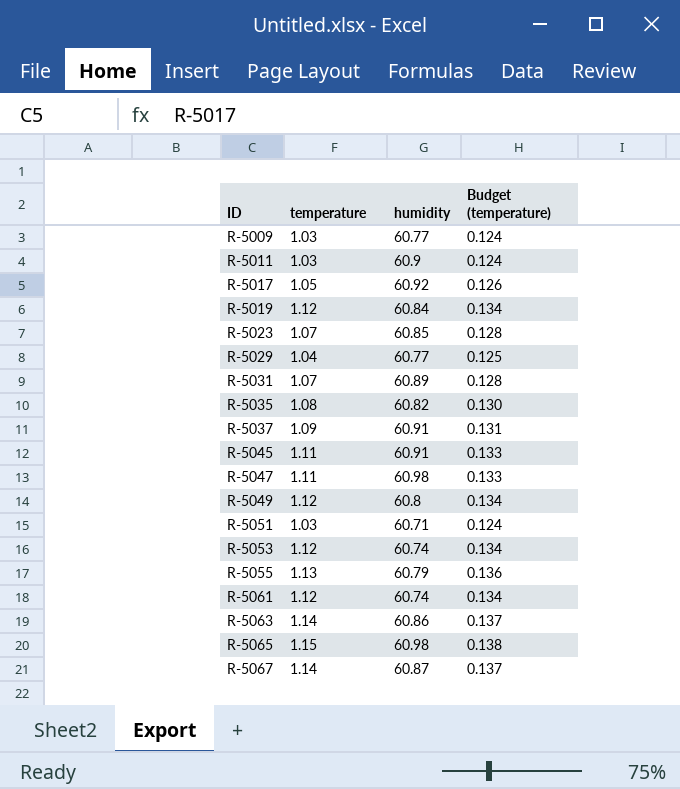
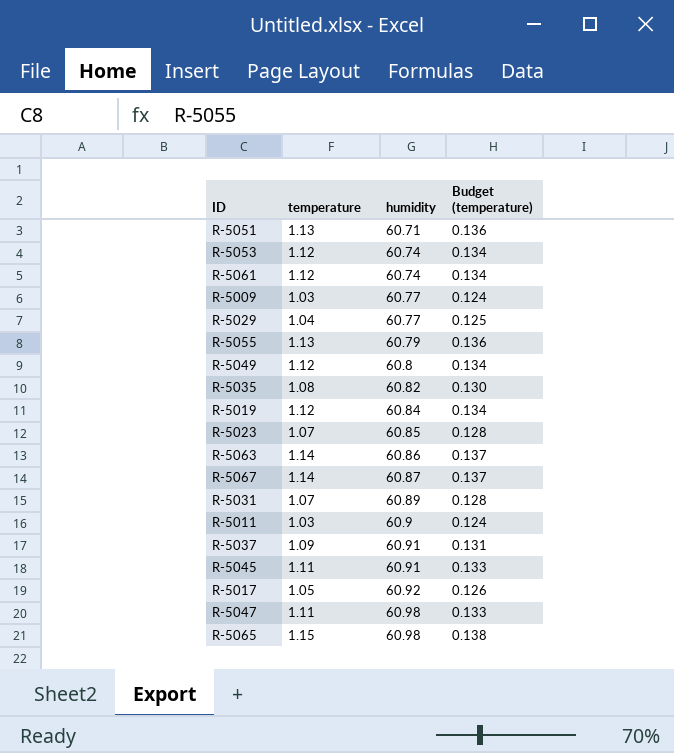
row order: ID ascending -> humidity ascending
R-5051 | temperature: 1.03 -> 1.13
R-5051 | Budget (temperature): 0.124 -> 0.136

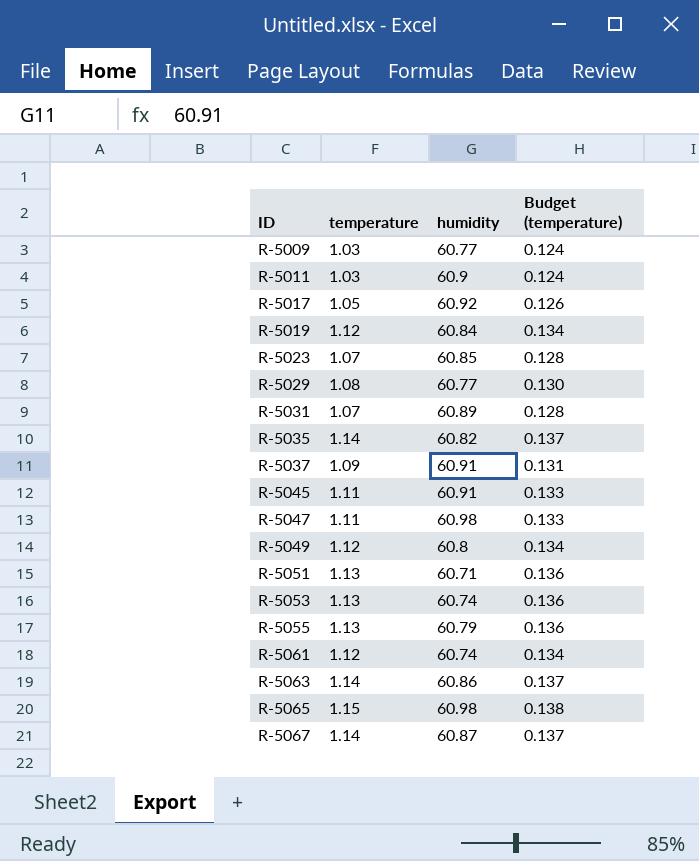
row order: humidity ascending -> ID ascending
R-5029 | temperature: 1.04 -> 1.08
R-5029 | Budget (temperature): 0.125 -> 0.130
R-5035 | temperature: 1.08 -> 1.14
R-5035 | Budget (temperature): 0.130 -> 0.137
R-5053 | temperature: 1.12 -> 1.13
R-5053 | Budget (temperature): 0.134 -> 0.136

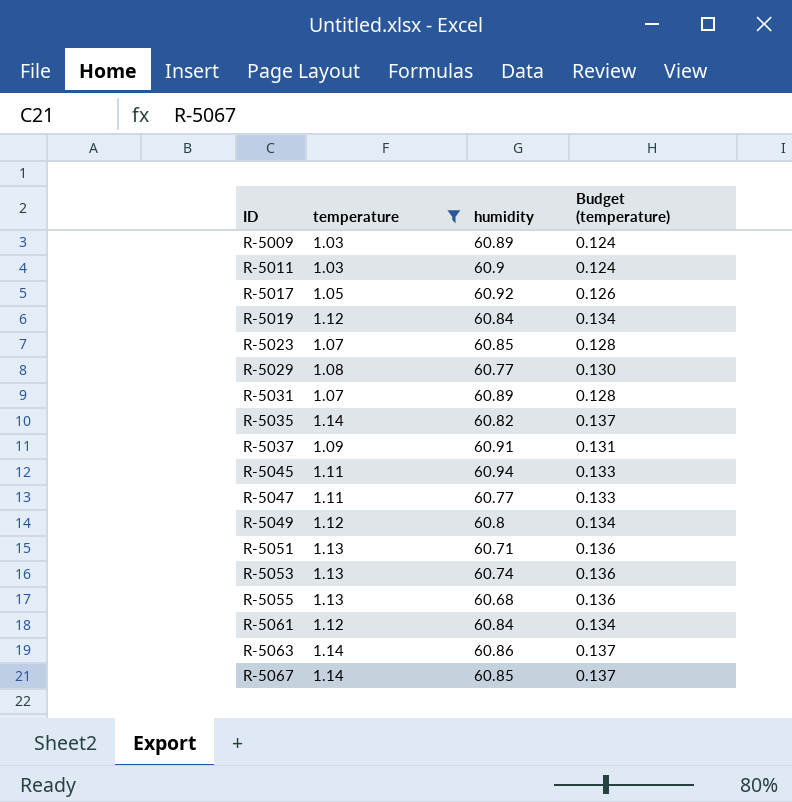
filter: none -> temperature != 1.15
R-5009 | humidity: 60.77 -> 60.89
R-5045 | humidity: 60.91 -> 60.94
R-5047 | humidity: 60.98 -> 60.77
R-5055 | humidity: 60.79 -> 60.68
R-5061 | humidity: 60.74 -> 60.84
R-5067 | humidity: 60.87 -> 60.85

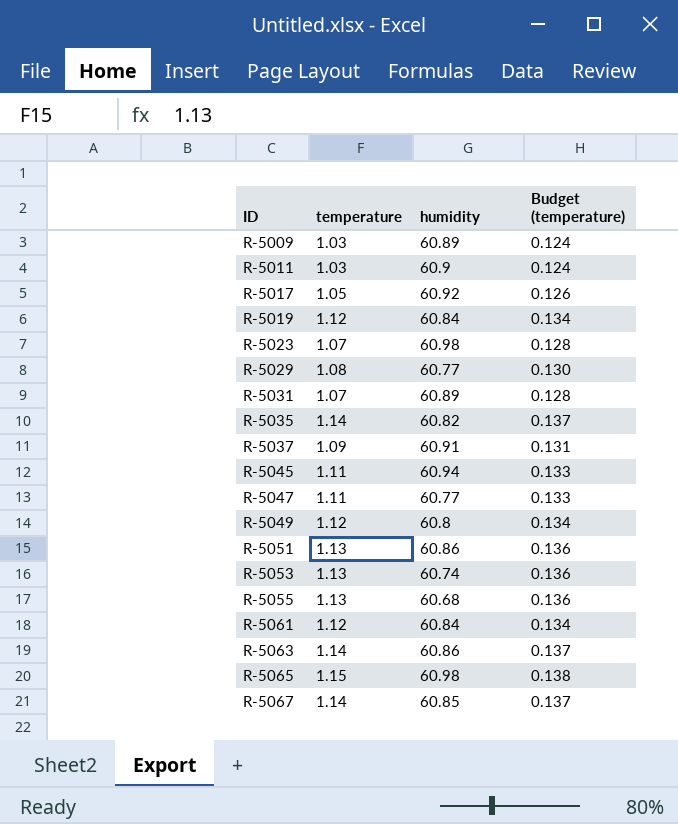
filter: temperature != 1.15 -> none
R-5023 | humidity: 60.85 -> 60.98
R-5051 | humidity: 60.71 -> 60.86

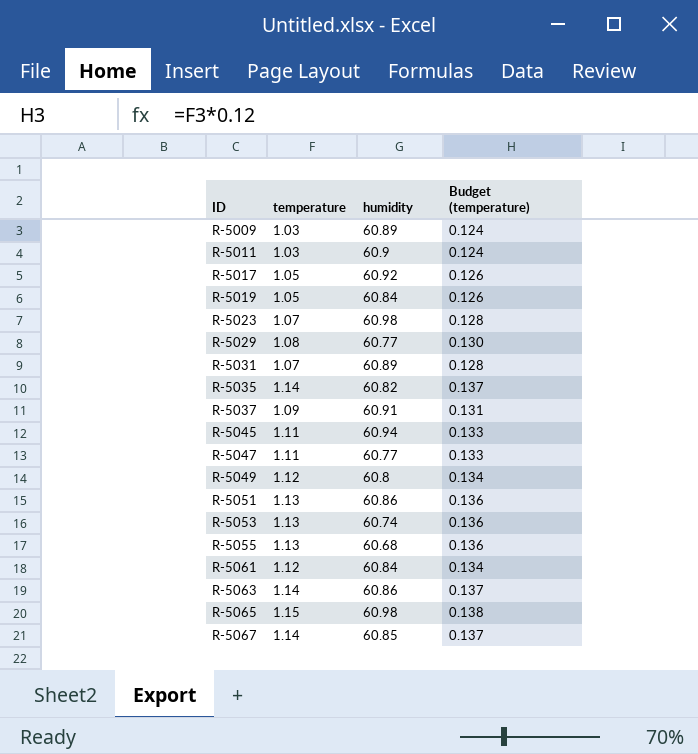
R-5019 | temperature: 1.12 -> 1.05
R-5019 | Budget (temperature): 0.134 -> 0.126

